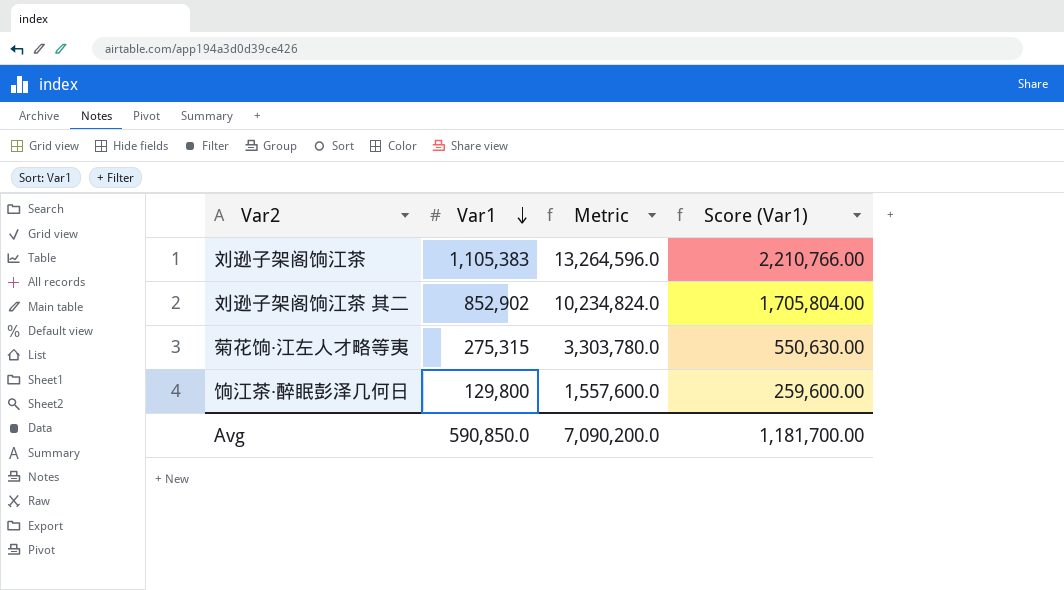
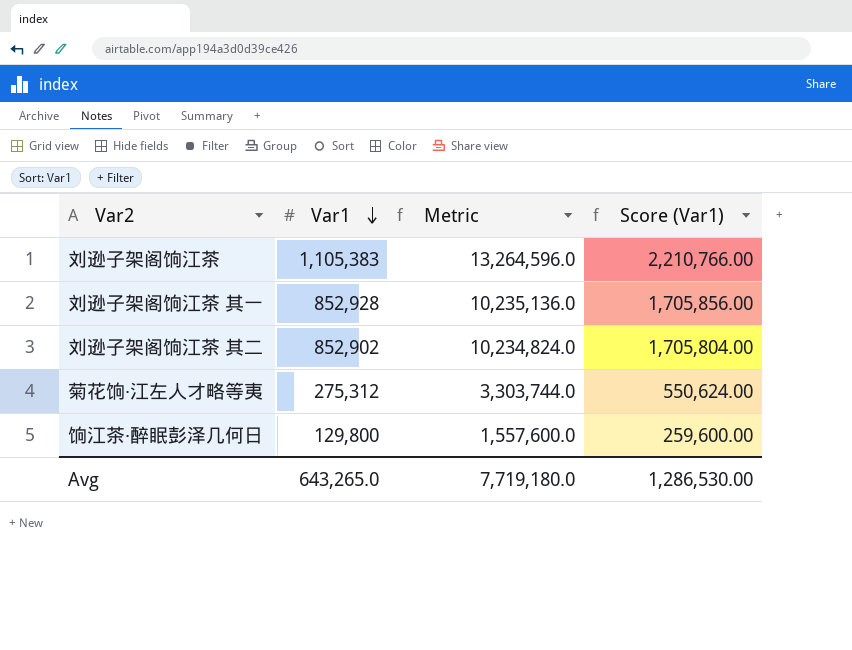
row 刘逊子架阁饷江茶 其一: none -> 852,928 | 10,235,136.0 | 1,705,856.00
菊花饷·江左人才略等夷 | Var1: 275,315 -> 275,312
菊花饷·江左人才略等夷 | Metric: 3,303,780.0 -> 3,303,744.0
菊花饷·江左人才略等夷 | Score (Var1): 550,630.00 -> 550,624.00
Avg | Var1: 590,850.0 -> 643,265.0
Avg | Metric: 7,090,200.0 -> 7,719,180.0
Avg | Score (Var1): 1,181,700.00 -> 1,286,530.00

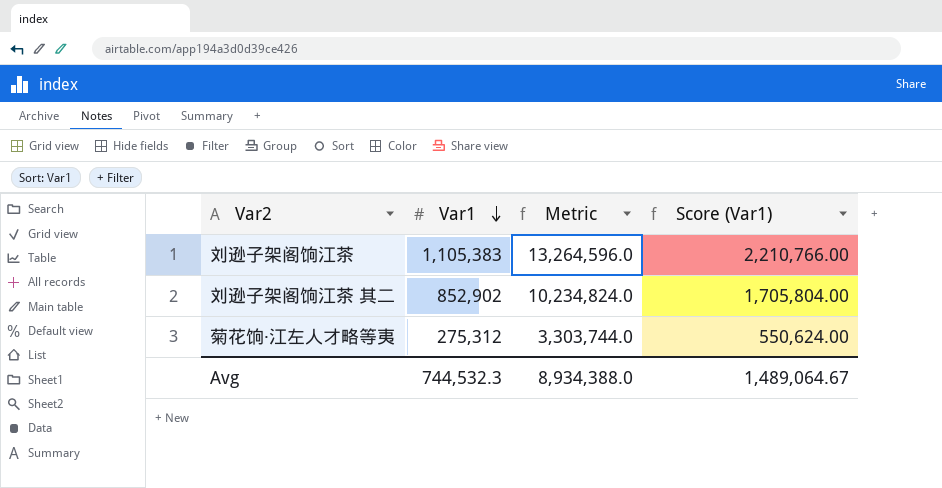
row 刘逊子架阁饷江茶 其一: 852,928 | 10,235,136.0 | 1,705,856.00 -> none
row 饷江茶·醉眠彭泽几何日: 129,800 | 1,557,600.0 | 259,600.00 -> none
Avg | Var1: 643,265.0 -> 744,532.3
Avg | Metric: 7,719,180.0 -> 8,934,388.0
Avg | Score (Var1): 1,286,530.00 -> 1,489,064.67

